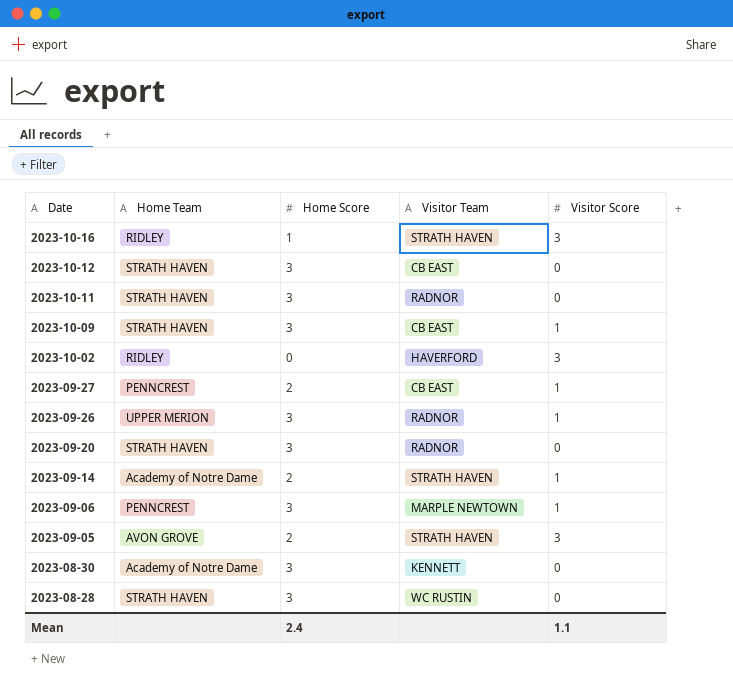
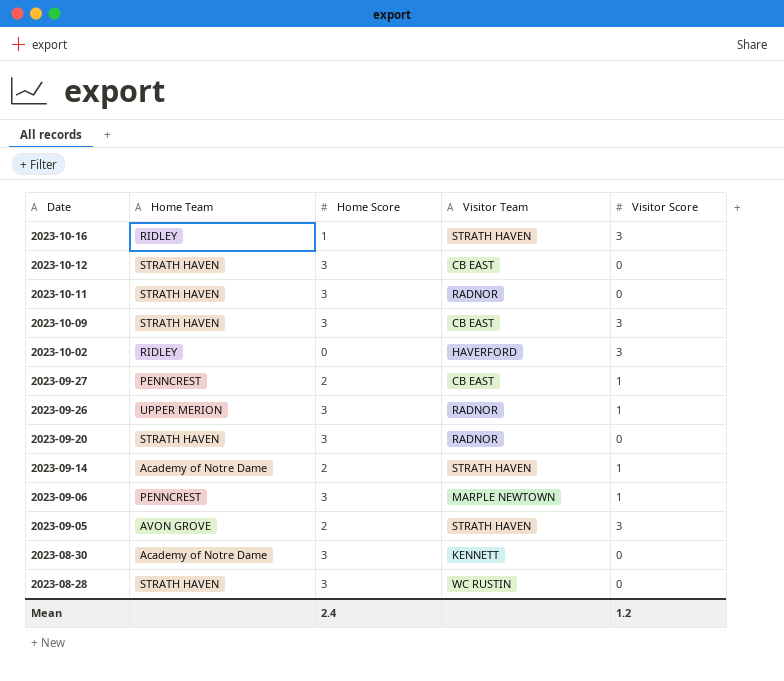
2023-10-09 | Visitor Score: 1 -> 3
Mean | Visitor Score: 1.1 -> 1.2

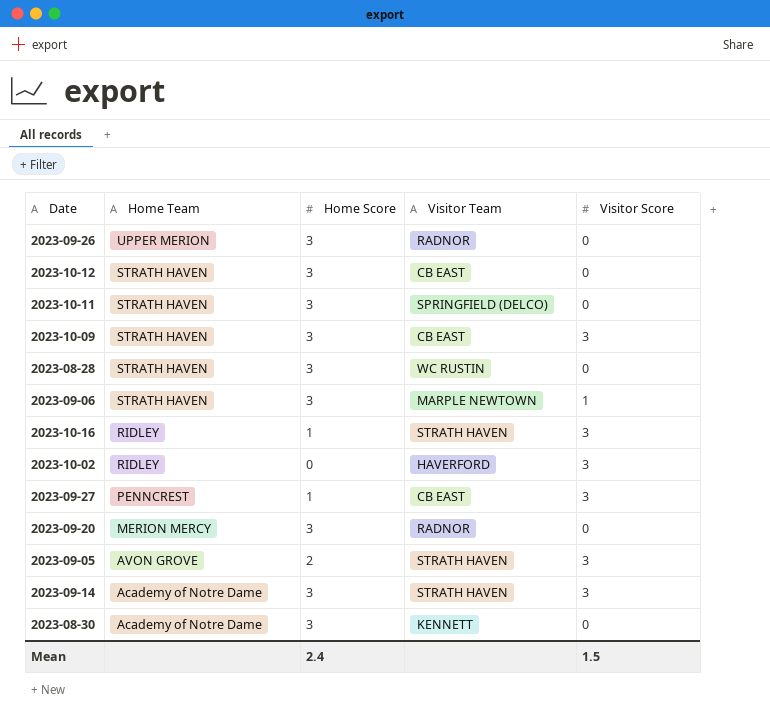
row order: Date descending -> Home Team descending
2023-09-26 | Visitor Score: 1 -> 0
2023-10-11 | Visitor Team: RADNOR -> SPRINGFIELD (DELCO)
2023-09-06 | Home Team: PENNCREST -> STRATH HAVEN
2023-09-27 | Home Score: 2 -> 1
2023-09-27 | Visitor Score: 1 -> 3
2023-09-20 | Home Team: STRATH HAVEN -> MERION MERCY
2023-09-14 | Home Score: 2 -> 3
2023-09-14 | Visitor Score: 1 -> 3
Mean | Visitor Score: 1.2 -> 1.5

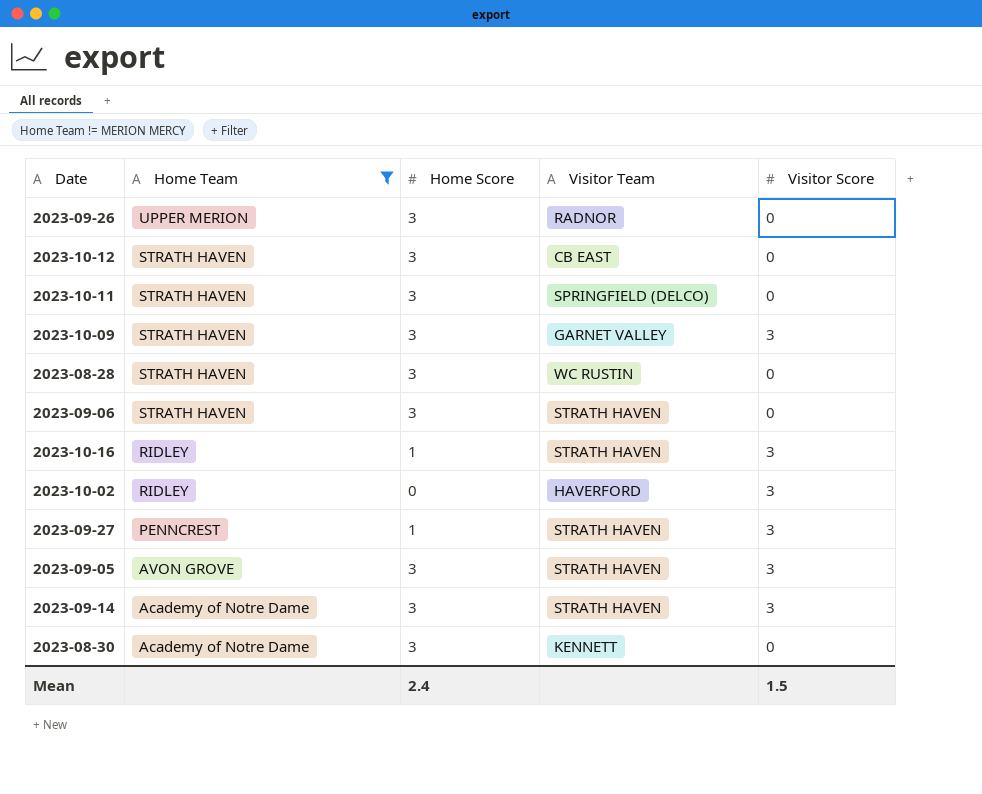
filter: none -> Home Team != MERION MERCY
2023-10-09 | Visitor Team: CB EAST -> GARNET VALLEY
2023-09-06 | Visitor Team: MARPLE NEWTOWN -> STRATH HAVEN
2023-09-06 | Visitor Score: 1 -> 0
2023-09-27 | Visitor Team: CB EAST -> STRATH HAVEN
2023-09-05 | Home Score: 2 -> 3

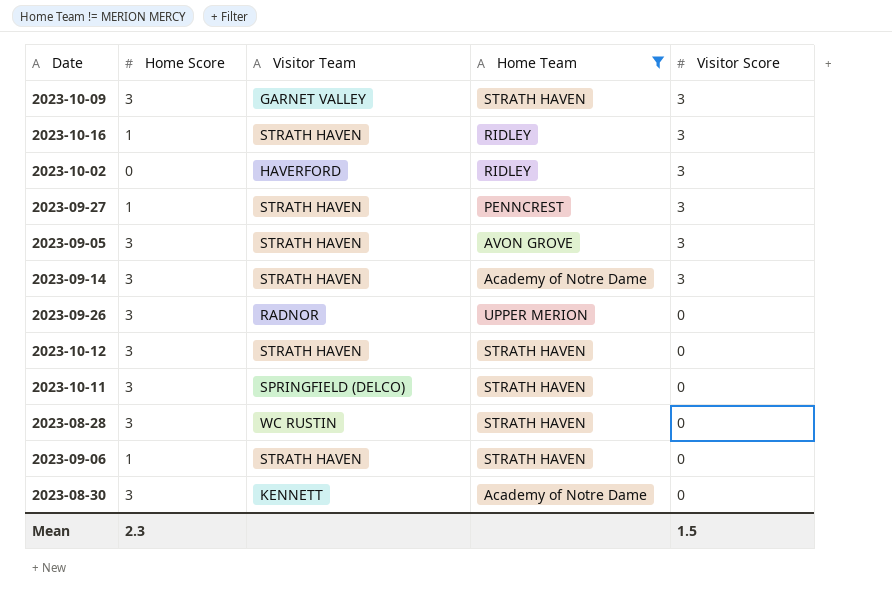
row order: Home Team descending -> Visitor Score descending
column Home Team | position: 2 -> 4
2023-10-12 | Visitor Team: CB EAST -> STRATH HAVEN
2023-09-06 | Home Score: 3 -> 1
Mean | Home Score: 2.4 -> 2.3

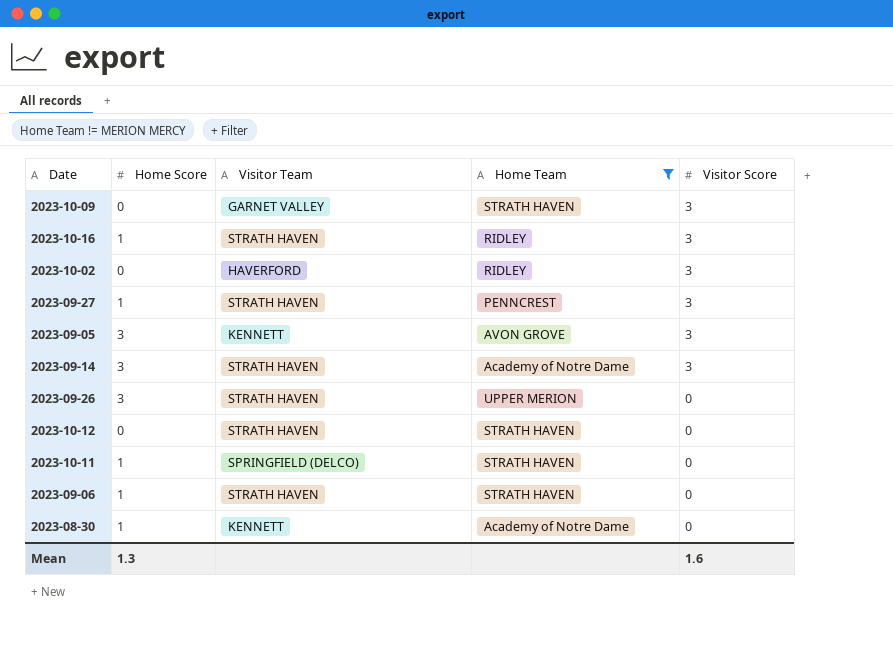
row 2023-08-28: 3 | WC RUSTIN | STRATH HAVEN | 0 -> none
2023-10-09 | Home Score: 3 -> 0
2023-09-05 | Visitor Team: STRATH HAVEN -> KENNETT
2023-09-26 | Visitor Team: RADNOR -> STRATH HAVEN
2023-10-12 | Home Score: 3 -> 0
2023-10-11 | Home Score: 3 -> 1
2023-08-30 | Home Score: 3 -> 1
Mean | Home Score: 2.3 -> 1.3
Mean | Visitor Score: 1.5 -> 1.6

